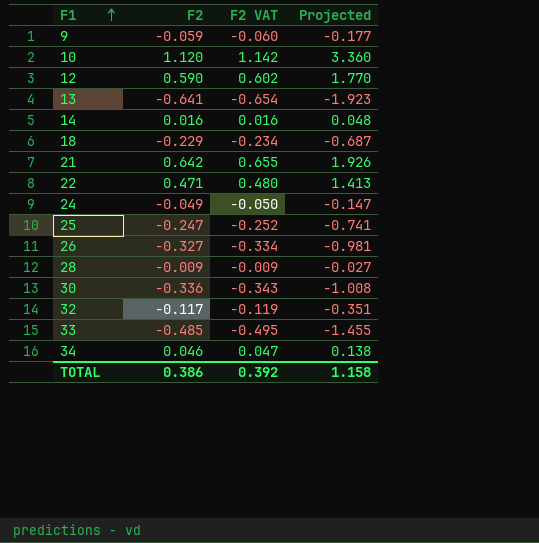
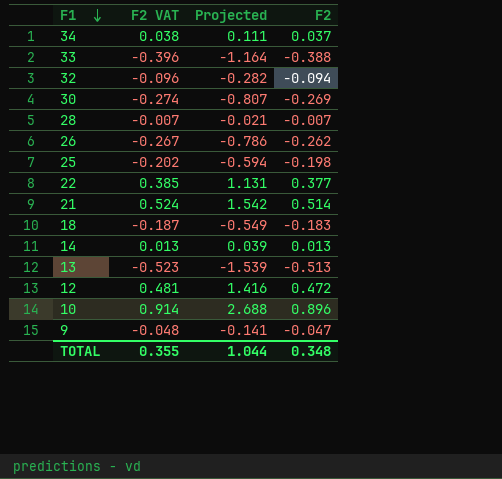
row order: F1 ascending -> F1 descending
column F2 | position: 2 -> 4
row 24: -0.049 | -0.050 | -0.147 -> none
34 | F2 VAT: 0.047 -> 0.038
34 | Projected: 0.138 -> 0.111
34 | F2: 0.046 -> 0.037
33 | F2 VAT: -0.495 -> -0.396
33 | Projected: -1.455 -> -1.164
33 | F2: -0.485 -> -0.388
32 | F2 VAT: -0.119 -> -0.096
32 | Projected: -0.351 -> -0.282
32 | F2: -0.117 -> -0.094
30 | F2 VAT: -0.343 -> -0.274
30 | Projected: -1.008 -> -0.807
30 | F2: -0.336 -> -0.269
28 | F2 VAT: -0.009 -> -0.007
28 | Projected: -0.027 -> -0.021
28 | F2: -0.009 -> -0.007
26 | F2 VAT: -0.334 -> -0.267
26 | Projected: -0.981 -> -0.786
26 | F2: -0.327 -> -0.262
25 | F2 VAT: -0.252 -> -0.202
25 | Projected: -0.741 -> -0.594
25 | F2: -0.247 -> -0.198
22 | F2 VAT: 0.480 -> 0.385
22 | Projected: 1.413 -> 1.131
22 | F2: 0.471 -> 0.377
21 | F2 VAT: 0.655 -> 0.524
21 | Projected: 1.926 -> 1.542
21 | F2: 0.642 -> 0.514
18 | F2 VAT: -0.234 -> -0.187
18 | Projected: -0.687 -> -0.549
18 | F2: -0.229 -> -0.183
14 | F2 VAT: 0.016 -> 0.013
14 | Projected: 0.048 -> 0.039
14 | F2: 0.016 -> 0.013
13 | F2 VAT: -0.654 -> -0.523
13 | Projected: -1.923 -> -1.539
13 | F2: -0.641 -> -0.513
12 | F2 VAT: 0.602 -> 0.481
12 | Projected: 1.770 -> 1.416
12 | F2: 0.590 -> 0.472
10 | F2 VAT: 1.142 -> 0.914
10 | Projected: 3.360 -> 2.688
10 | F2: 1.120 -> 0.896
9 | F2 VAT: -0.060 -> -0.048
9 | Projected: -0.177 -> -0.141
9 | F2: -0.059 -> -0.047
TOTAL | F2 VAT: 0.392 -> 0.355
TOTAL | Projected: 1.158 -> 1.044
TOTAL | F2: 0.386 -> 0.348

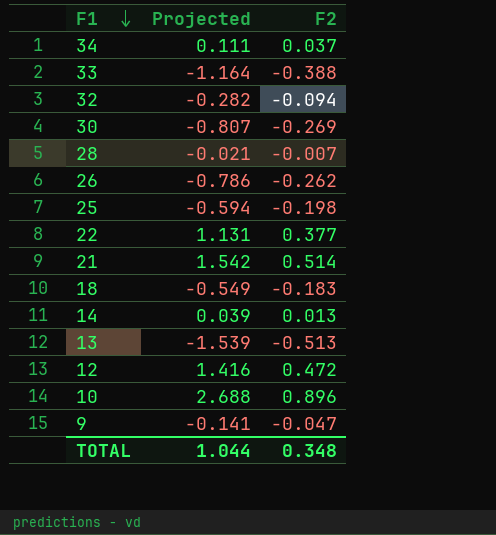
column F2 VAT | formula: [F2] * 1.02 -> none

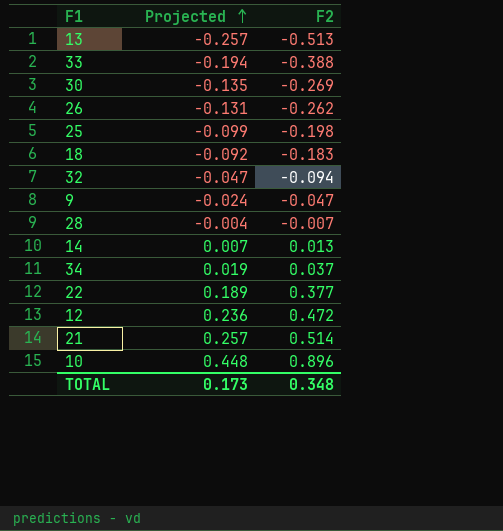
row order: F1 descending -> Projected ascending
column Projected | formula: [F2] * 3 -> [F2] * 0.5
TOTAL | Projected: 1.044 -> 0.173

